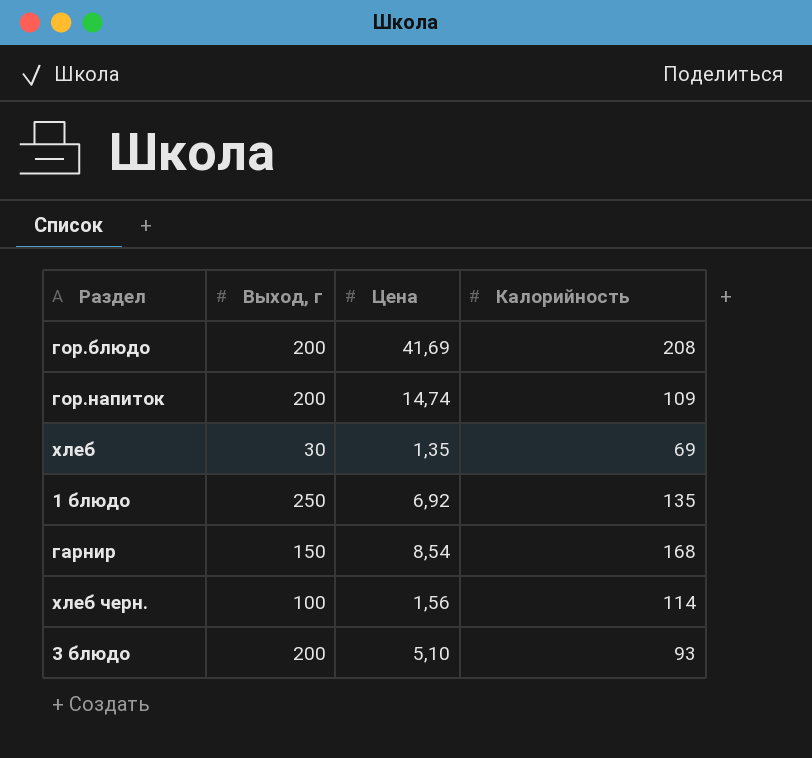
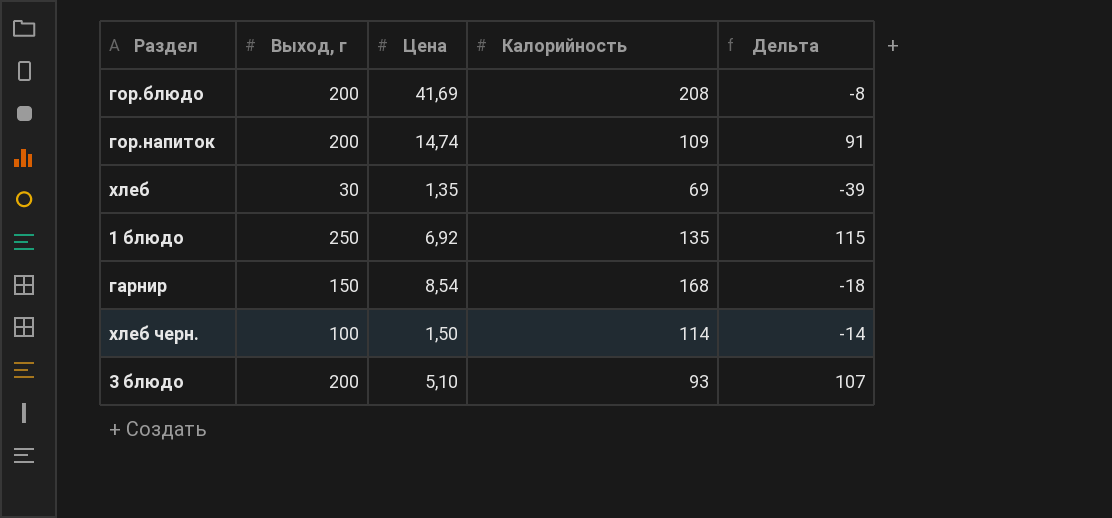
column Дельта | formula: none -> [Выход, г] - [Калорийность]
хлеб черн. | Цена: 1,56 -> 1,50

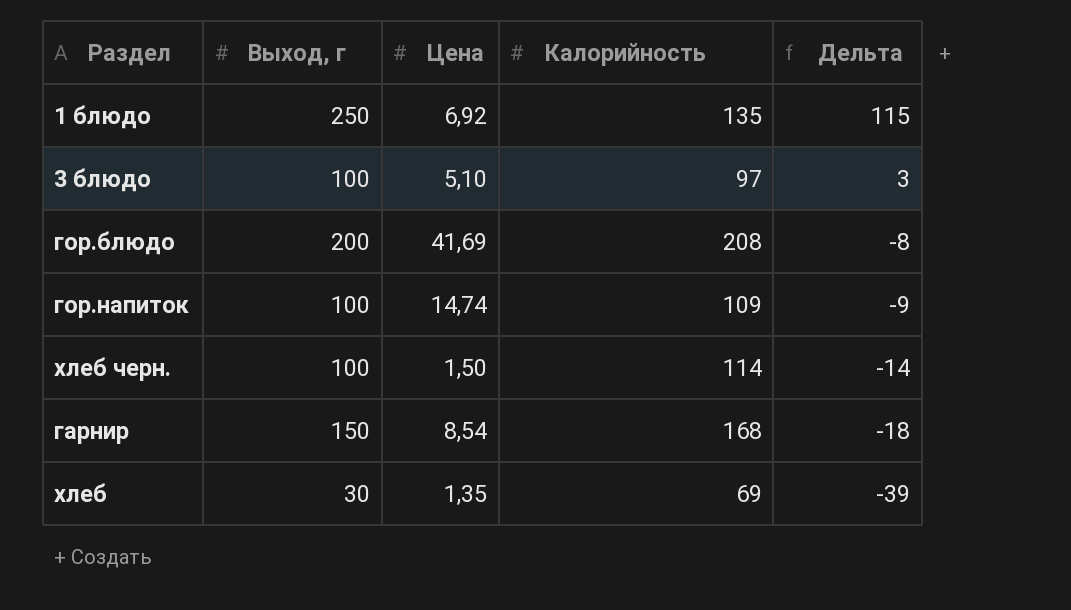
row order: none -> Дельта descending
3 блюдо | Выход, г: 200 -> 100
3 блюдо | Калорийность: 93 -> 97
3 блюдо | Дельта: 107 -> 3
гор.напиток | Выход, г: 200 -> 100
гор.напиток | Дельта: 91 -> -9

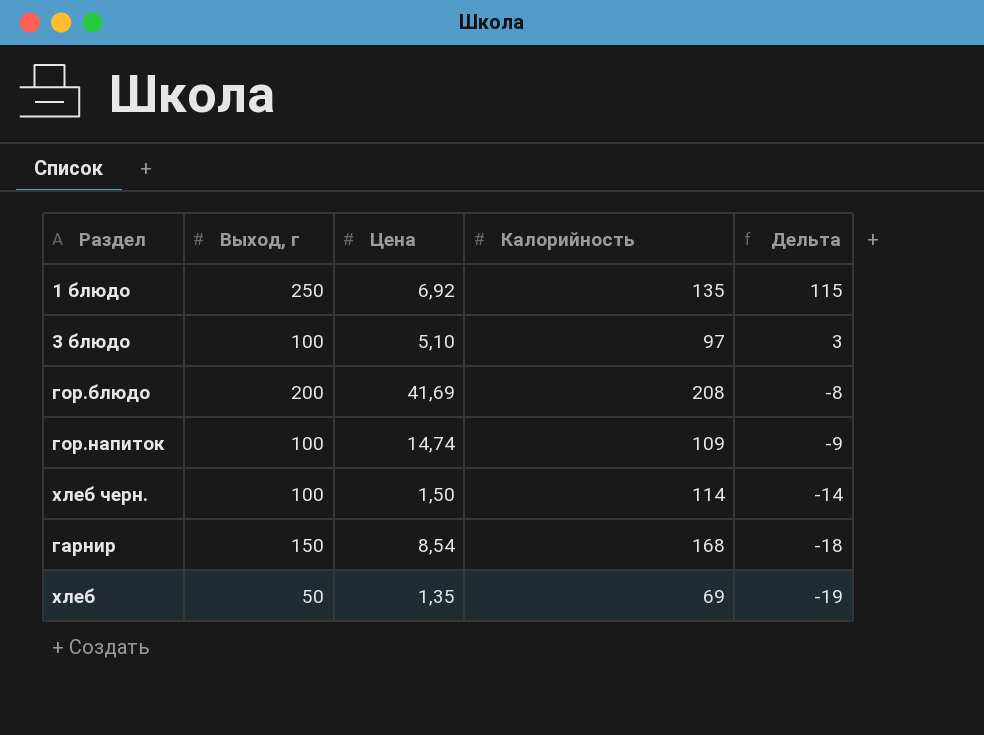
хлеб | Выход, г: 30 -> 50
хлеб | Дельта: -39 -> -19

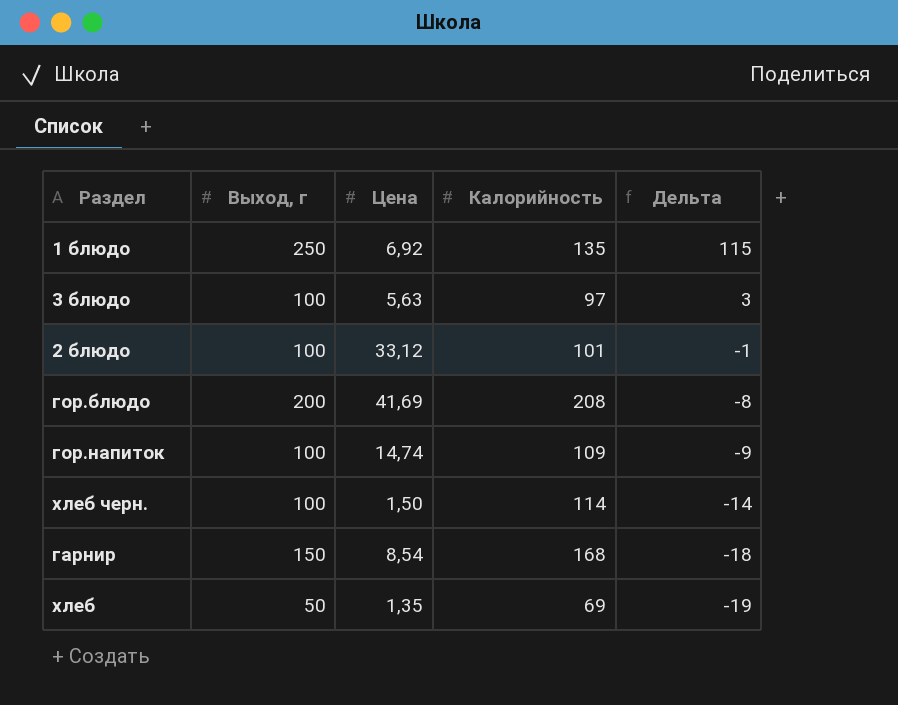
3 блюдо | Цена: 5,10 -> 5,63
row 2 блюдо: none -> 100 | 33,12 | 101 | -1

